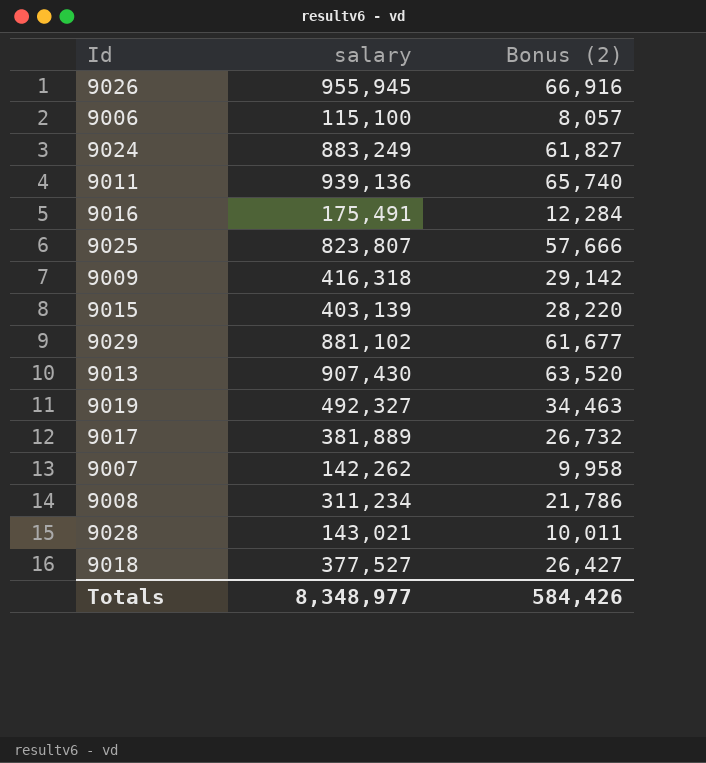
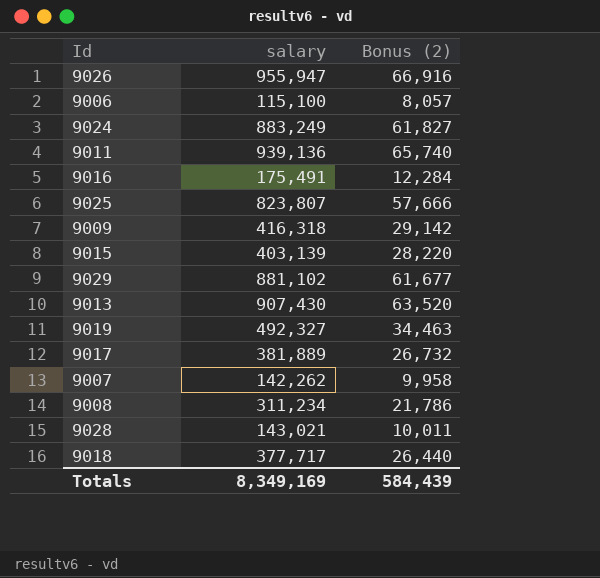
9026 | salary: 955,945 -> 955,947
9018 | salary: 377,527 -> 377,717
9018 | Bonus (2): 26,427 -> 26,440
Totals | salary: 8,348,977 -> 8,349,169
Totals | Bonus (2): 584,426 -> 584,439

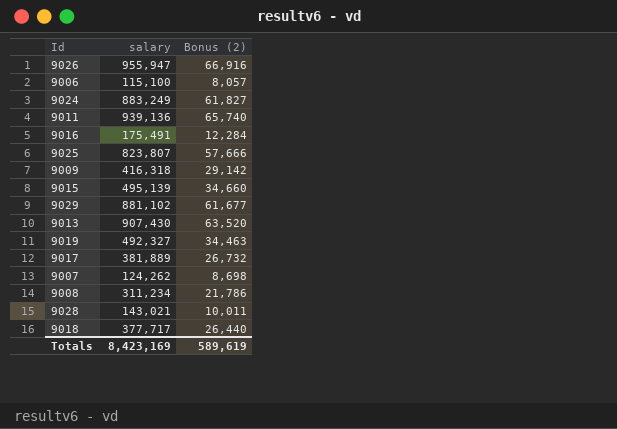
9015 | salary: 403,139 -> 495,139
9015 | Bonus (2): 28,220 -> 34,660
9007 | salary: 142,262 -> 124,262
9007 | Bonus (2): 9,958 -> 8,698
Totals | salary: 8,349,169 -> 8,423,169
Totals | Bonus (2): 584,439 -> 589,619

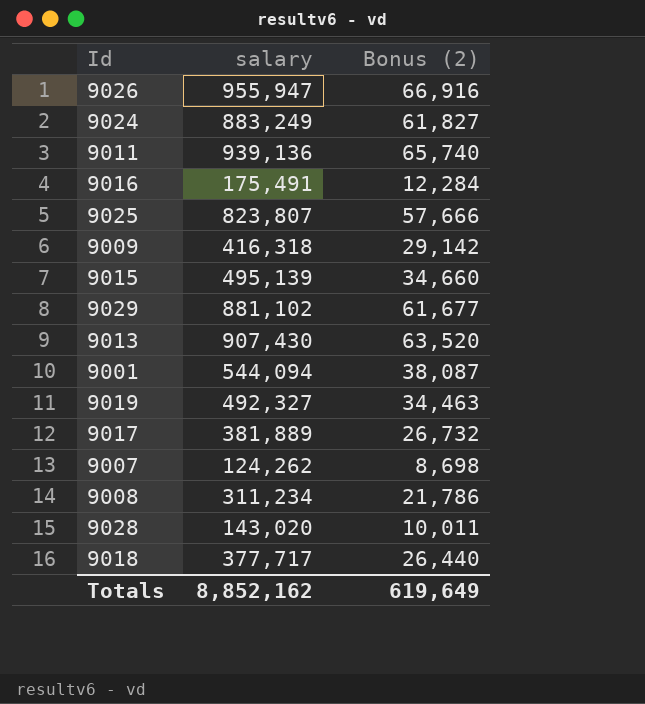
row 9006: 115,100 | 8,057 -> none
row 9001: none -> 544,094 | 38,087
9028 | salary: 143,021 -> 143,020
Totals | salary: 8,423,169 -> 8,852,162
Totals | Bonus (2): 589,619 -> 619,649

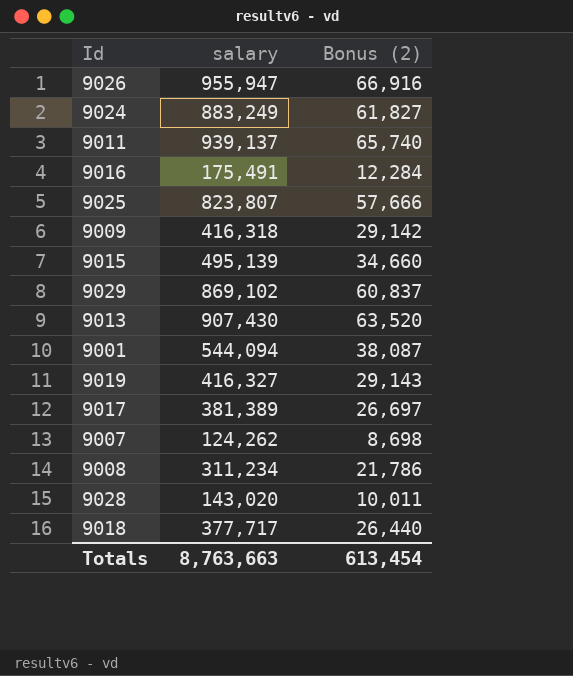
9011 | salary: 939,136 -> 939,137
9029 | salary: 881,102 -> 869,102
9029 | Bonus (2): 61,677 -> 60,837
9019 | salary: 492,327 -> 416,327
9019 | Bonus (2): 34,463 -> 29,143
9017 | salary: 381,889 -> 381,389
9017 | Bonus (2): 26,732 -> 26,697
Totals | salary: 8,852,162 -> 8,763,663
Totals | Bonus (2): 619,649 -> 613,454

